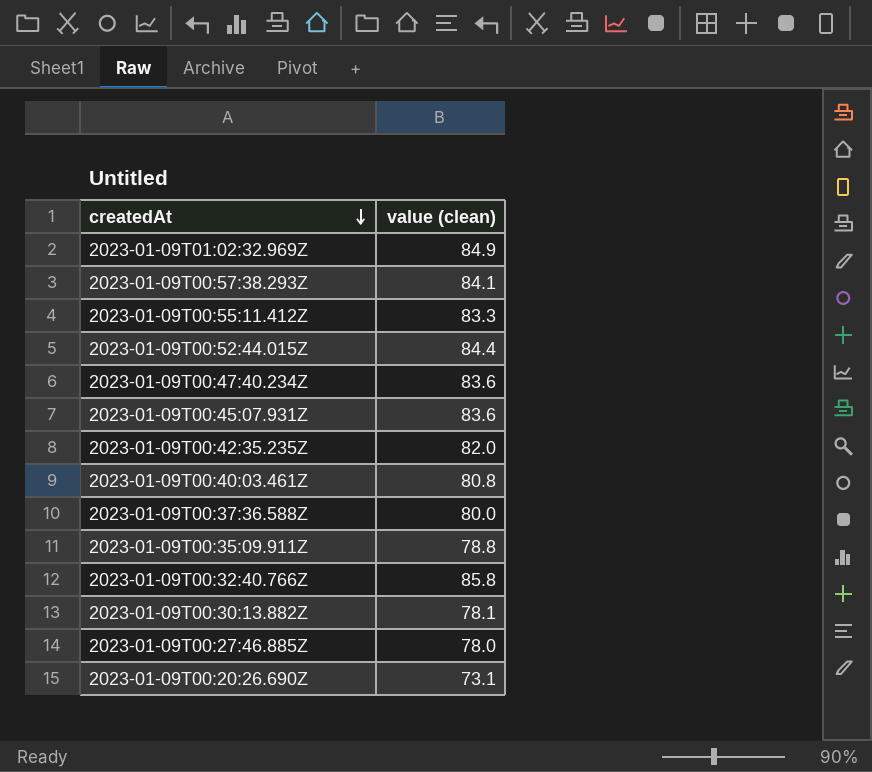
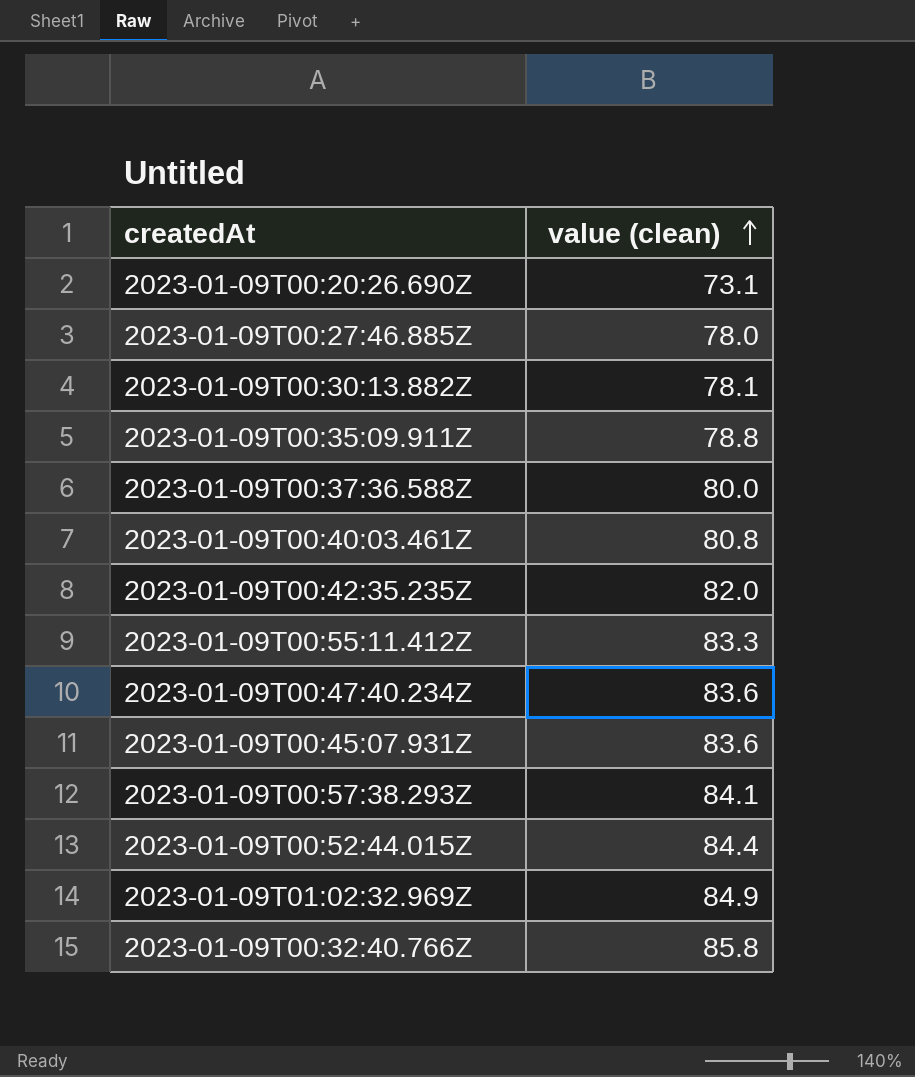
row order: createdAt descending -> value (clean) ascending

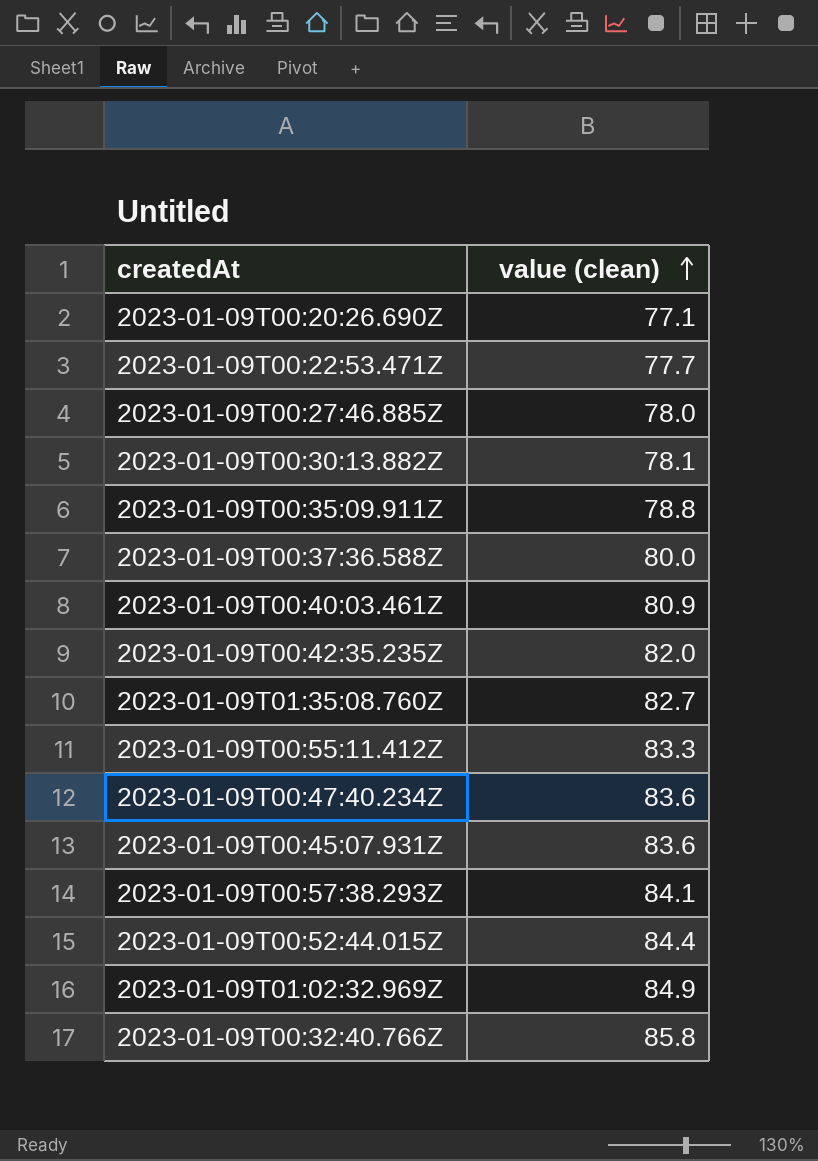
2023-01-09T00:20:26.690Z | value (clean): 73.1 -> 77.1
row 2023-01-09T00:22:53.471Z: none -> 77.7
2023-01-09T00:40:03.461Z | value (clean): 80.8 -> 80.9
row 2023-01-09T01:35:08.760Z: none -> 82.7

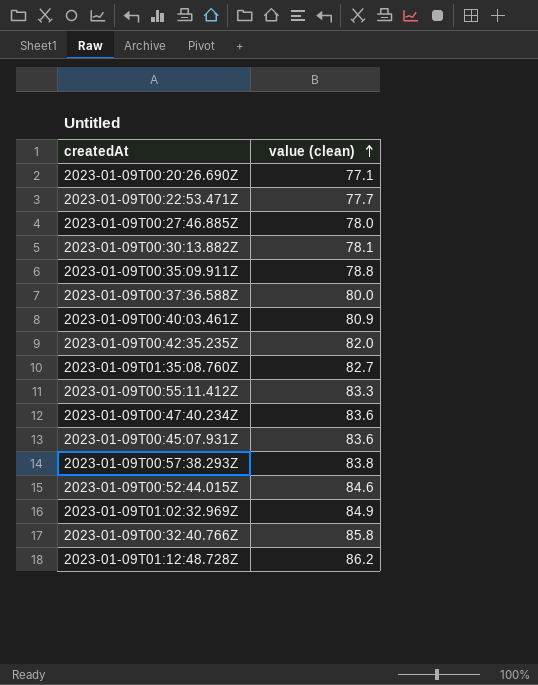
2023-01-09T00:57:38.293Z | value (clean): 84.1 -> 83.8
2023-01-09T00:52:44.015Z | value (clean): 84.4 -> 84.6
row 2023-01-09T01:12:48.728Z: none -> 86.2

